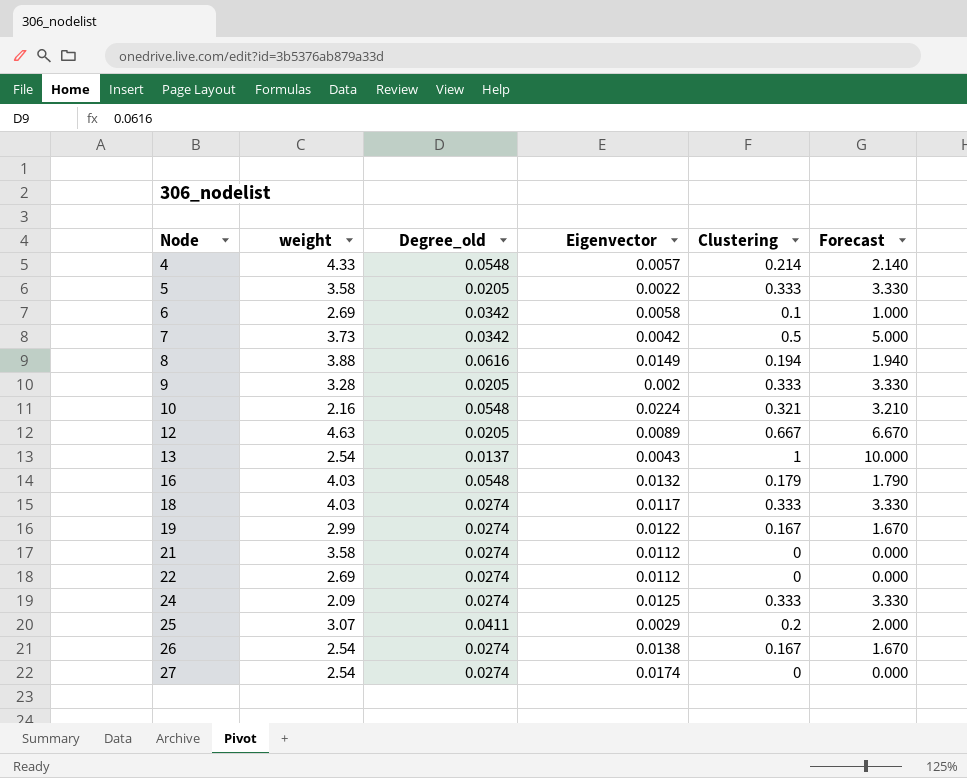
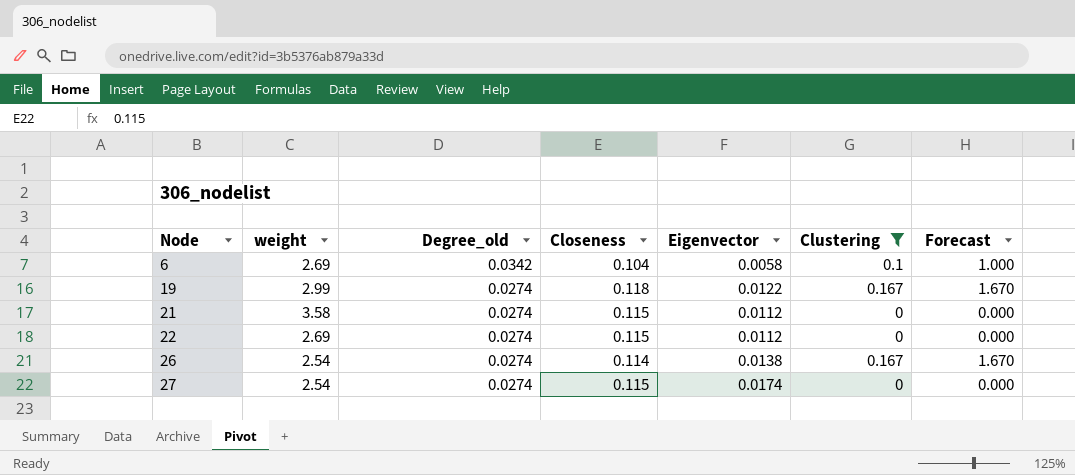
filter: none -> Clustering <= 0.167
column Closeness | position: none -> 4

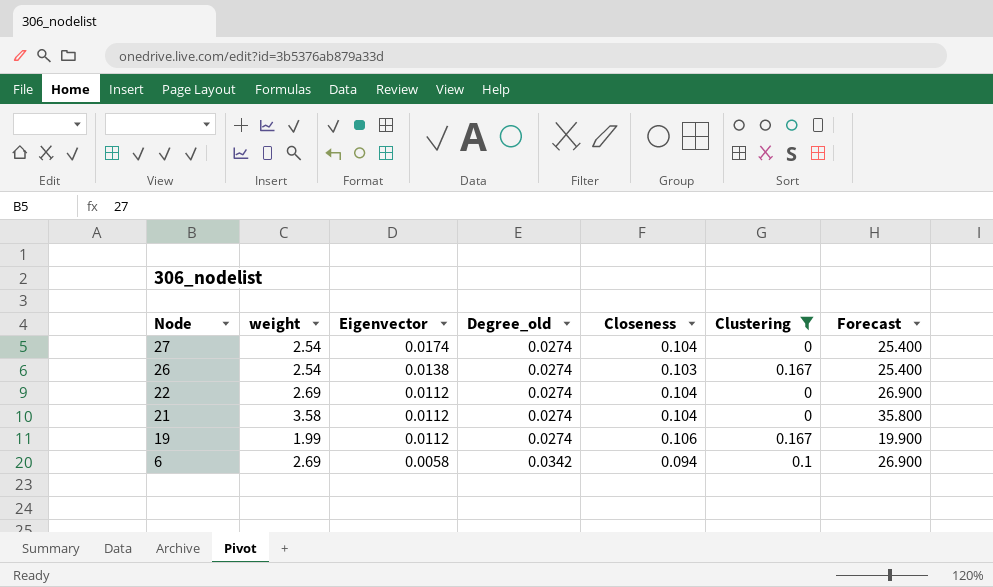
row order: Node ascending -> Node descending
column Eigenvector | position: 5 -> 3
column Forecast | formula: [Clustering] * 10 -> [weight] * 10
27 | Closeness: 0.115 -> 0.104
26 | Closeness: 0.114 -> 0.103
22 | Closeness: 0.115 -> 0.104
21 | Closeness: 0.115 -> 0.104
19 | weight: 2.99 -> 1.99
19 | Eigenvector: 0.0122 -> 0.0112
19 | Closeness: 0.118 -> 0.106
6 | Closeness: 0.104 -> 0.094

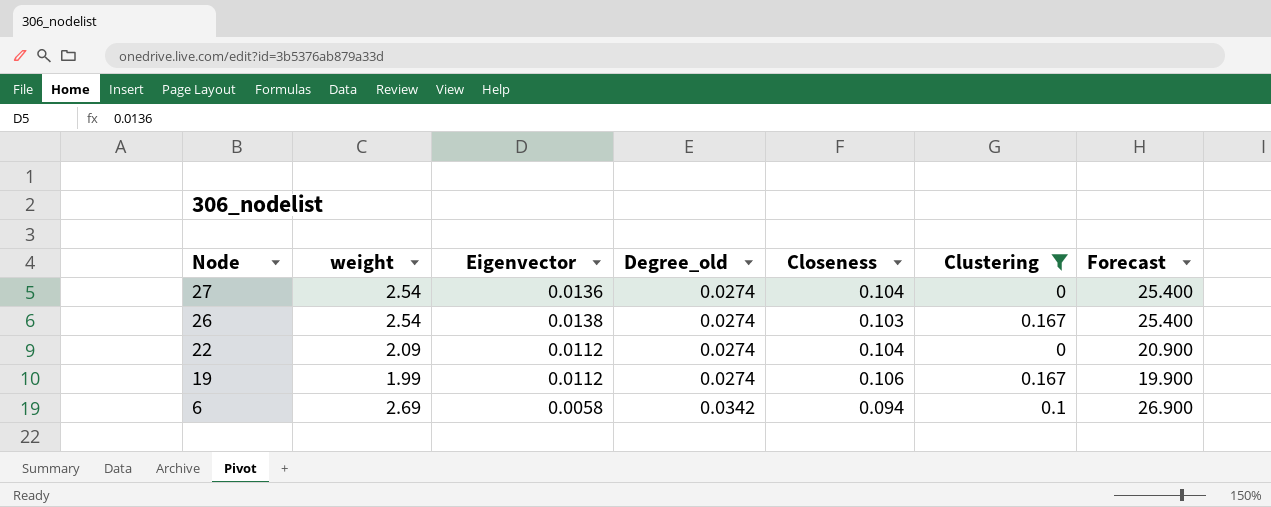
row 21: 3.58 | 0.0112 | 0.0274 | 0.104 | 0 | 35.800 -> none
27 | Eigenvector: 0.0174 -> 0.0136
22 | weight: 2.69 -> 2.09
22 | Forecast: 26.900 -> 20.900

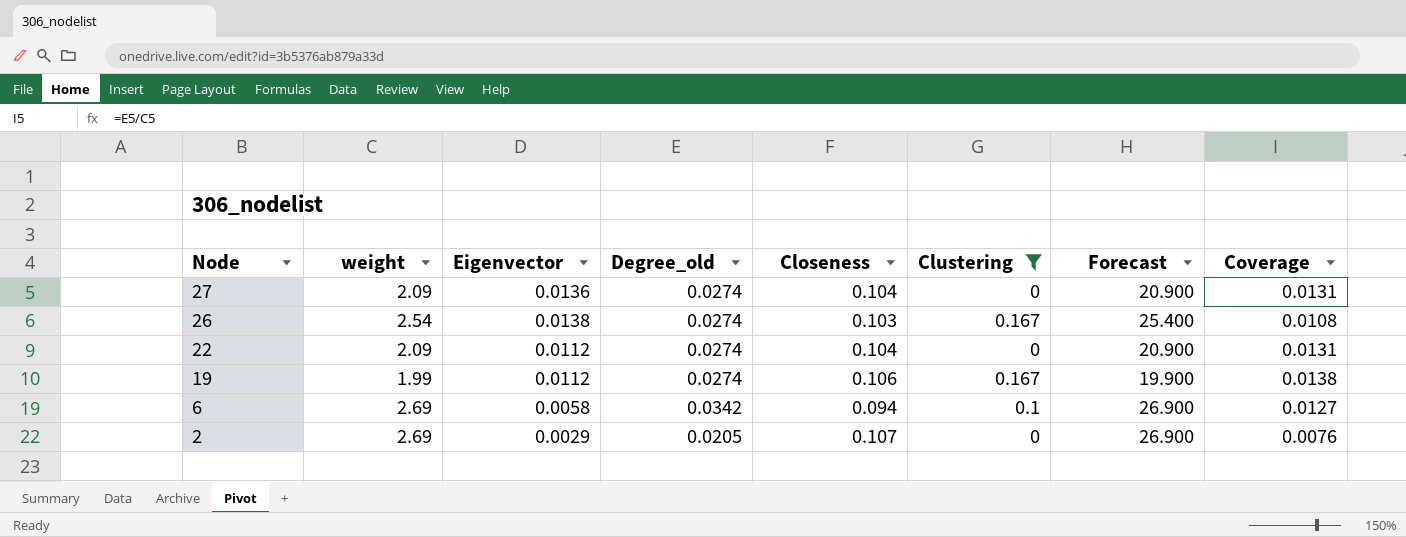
column Coverage | formula: none -> [Degree_old] / [weight]
27 | weight: 2.54 -> 2.09
27 | Forecast: 25.400 -> 20.900
row 2: none -> 2.69 | 0.0029 | 0.0205 | 0.107 | 0 | 26.900 | 0.0076

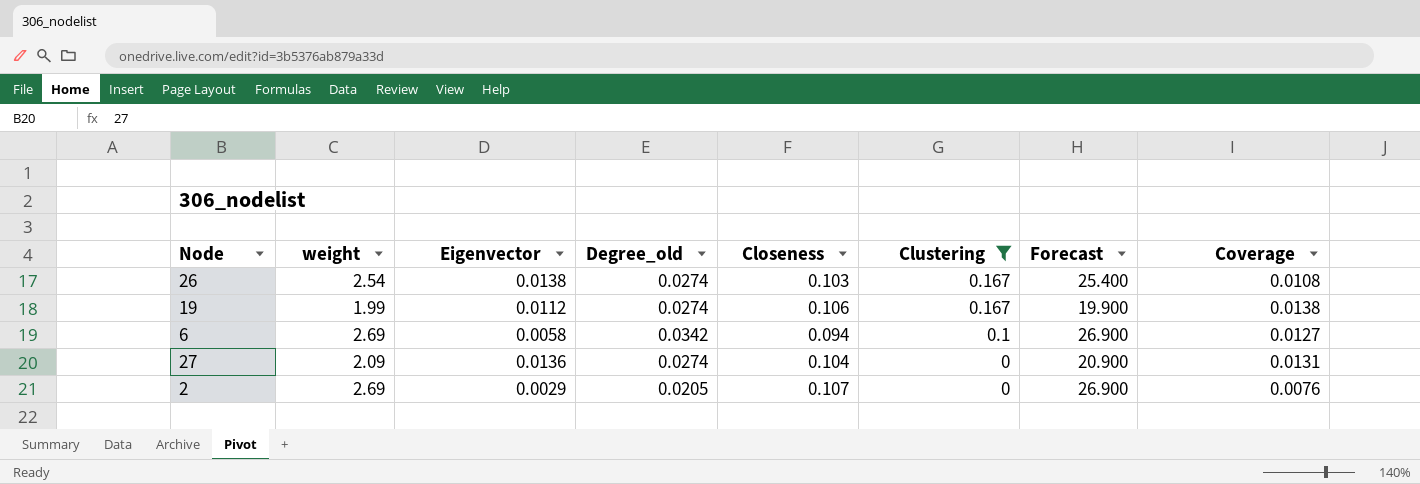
row order: Node descending -> Clustering descending
row 22: 2.09 | 0.0112 | 0.0274 | 0.104 | 0 | 20.900 | 0.0131 -> none

